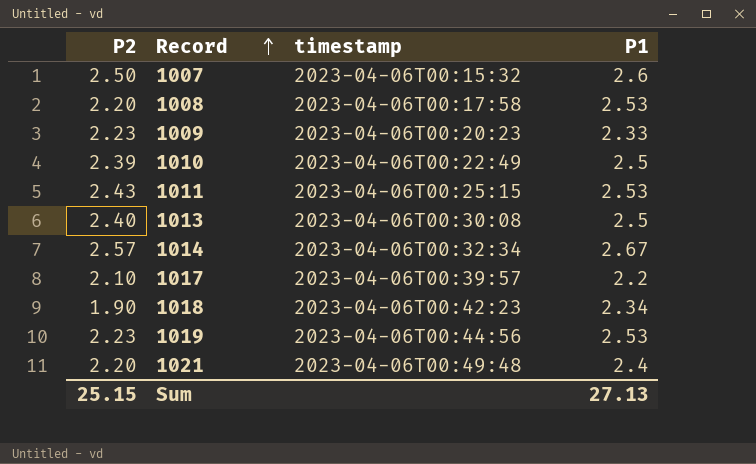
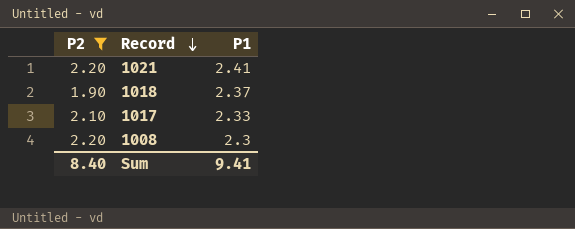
filter: none -> P2 <= 2.20
row order: Record ascending -> Record descending
column timestamp | position: 3 -> none
1021 | P1: 2.4 -> 2.41
1018 | P1: 2.34 -> 2.37
1017 | P1: 2.2 -> 2.33
1008 | P1: 2.53 -> 2.3
Sum | P2: 25.15 -> 8.40
Sum | P1: 27.13 -> 9.41

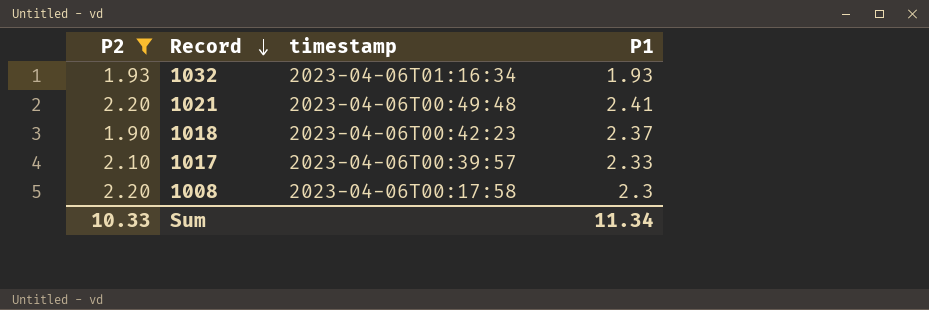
column timestamp | position: none -> 3
row 1032: none -> 1.93 | 2023-04-06T01:16:34 | 1.93
Sum | P2: 8.40 -> 10.33
Sum | P1: 9.41 -> 11.34

